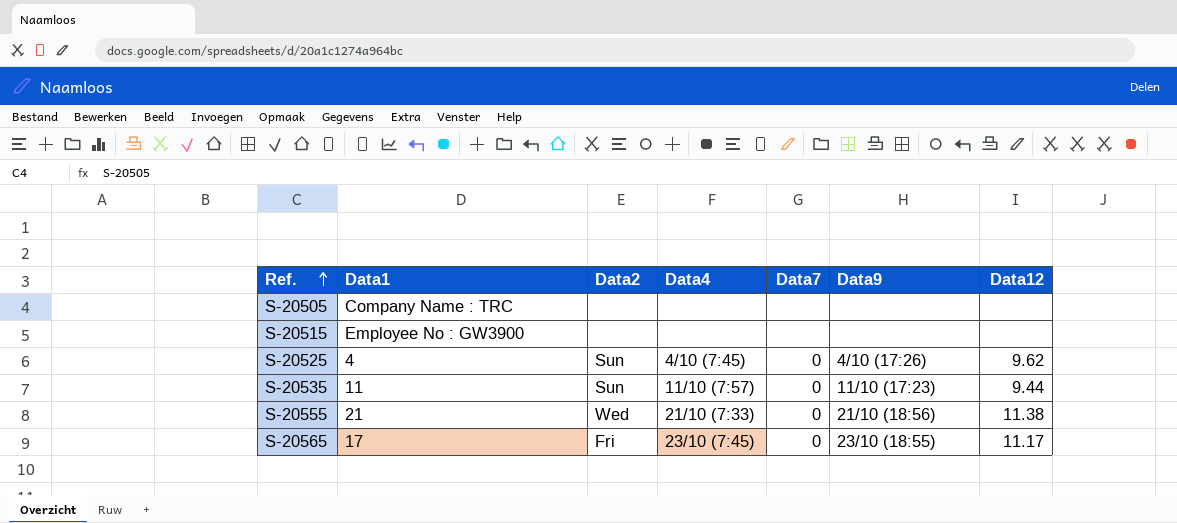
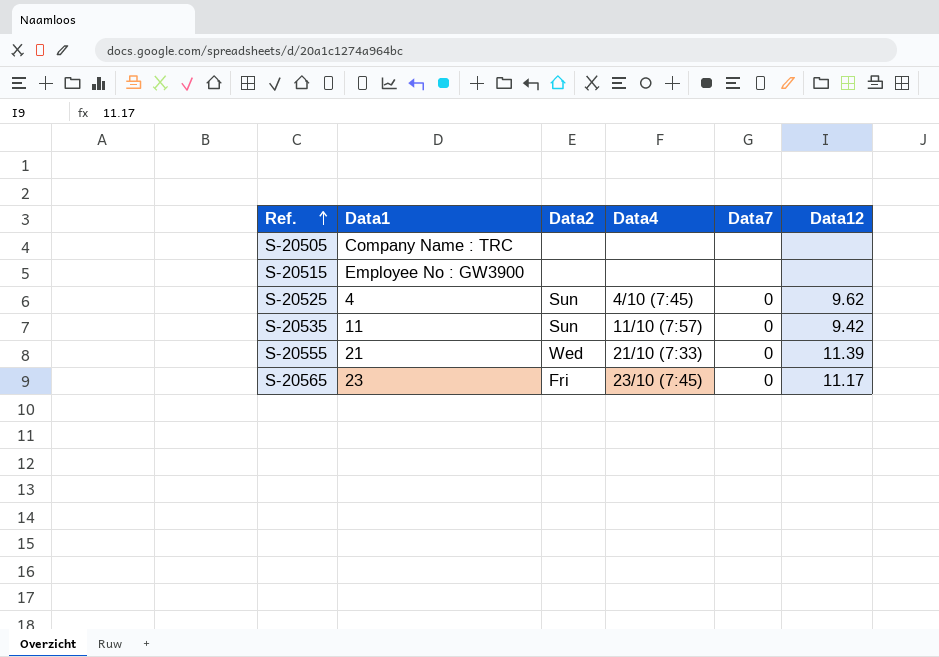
column Data9 | position: 6 -> none
S-20535 | Data12: 9.44 -> 9.42
S-20555 | Data12: 11.38 -> 11.39
S-20565 | Data1: 17 -> 23

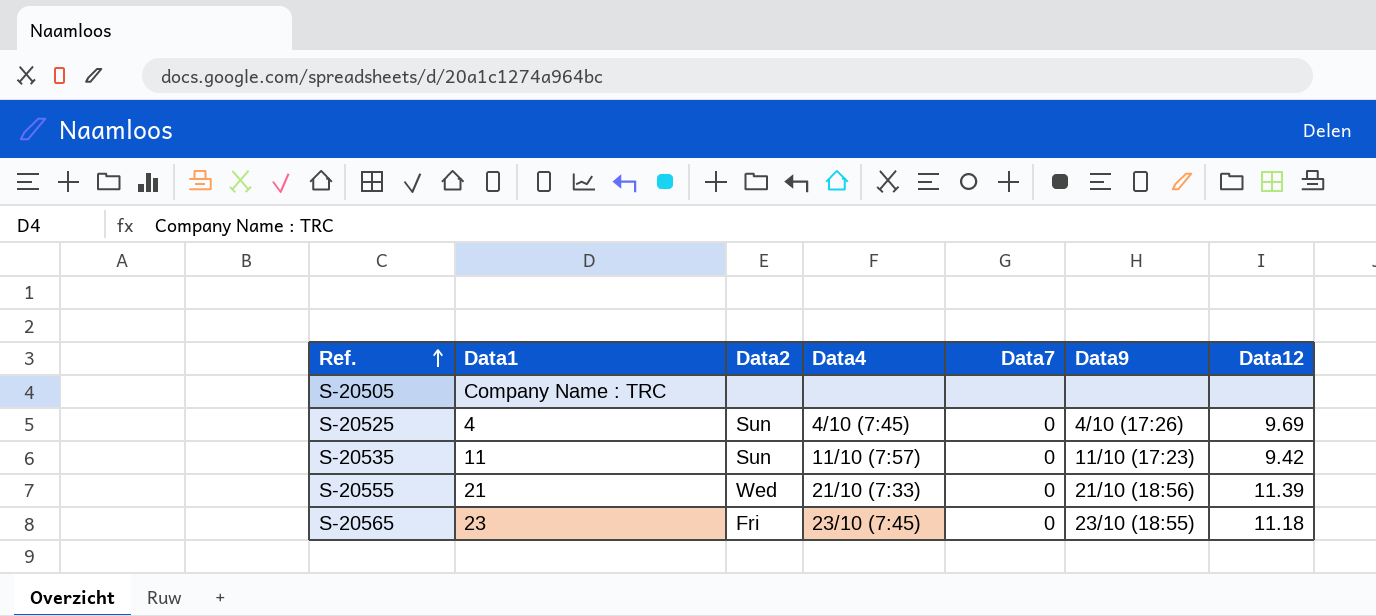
column Data9 | position: none -> 6
row S-20515: Employee No : GW3900 | none | none | none | none -> none
S-20525 | Data12: 9.62 -> 9.69
S-20565 | Data12: 11.17 -> 11.18

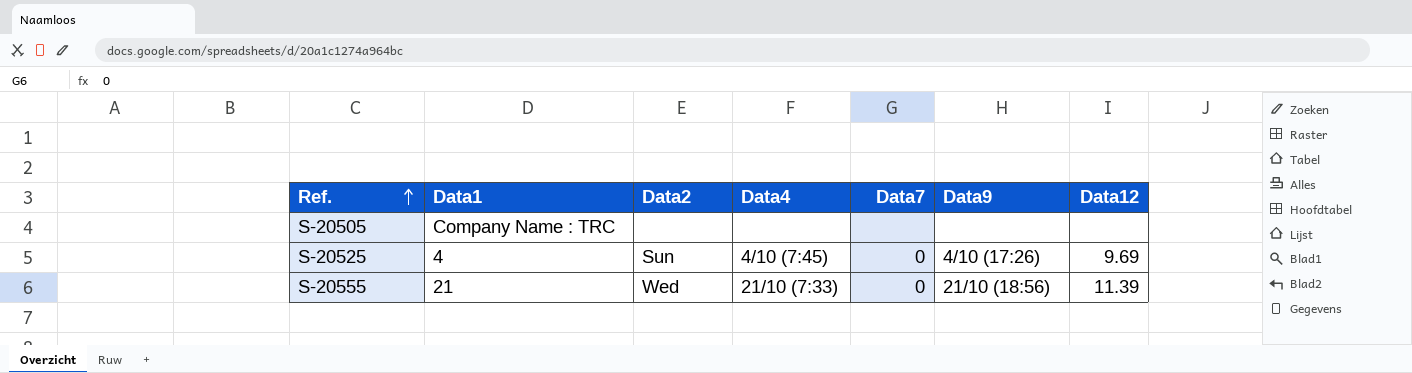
row S-20535: 11 | Sun | 11/10 (7:57) | 0 | 11/10 (17:23) | 9.42 -> none
row S-20565: 23 | Fri | 23/10 (7:45) | 0 | 23/10 (18:55) | 11.18 -> none

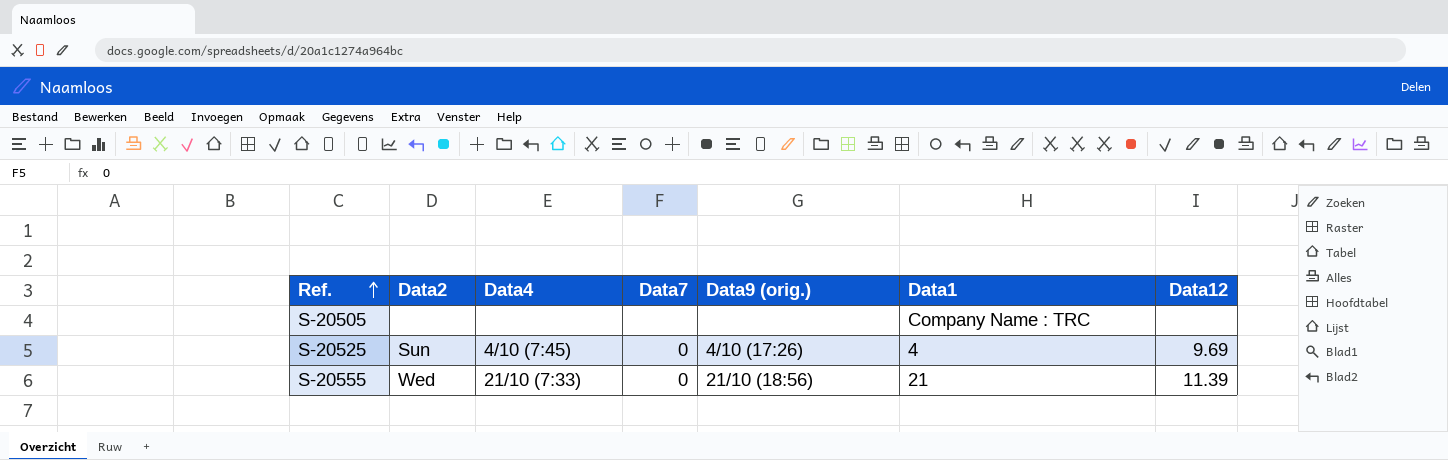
column name: Data9 -> Data9 (orig.)
column Data1 | position: 2 -> 6

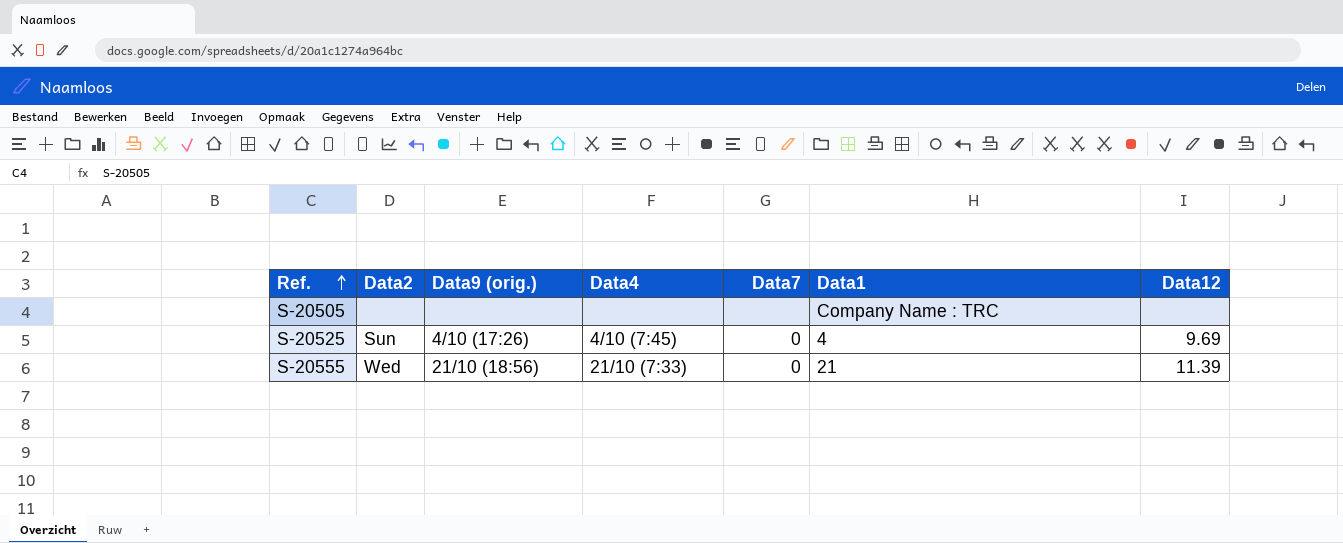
column Data9 (orig.) | position: 5 -> 3

